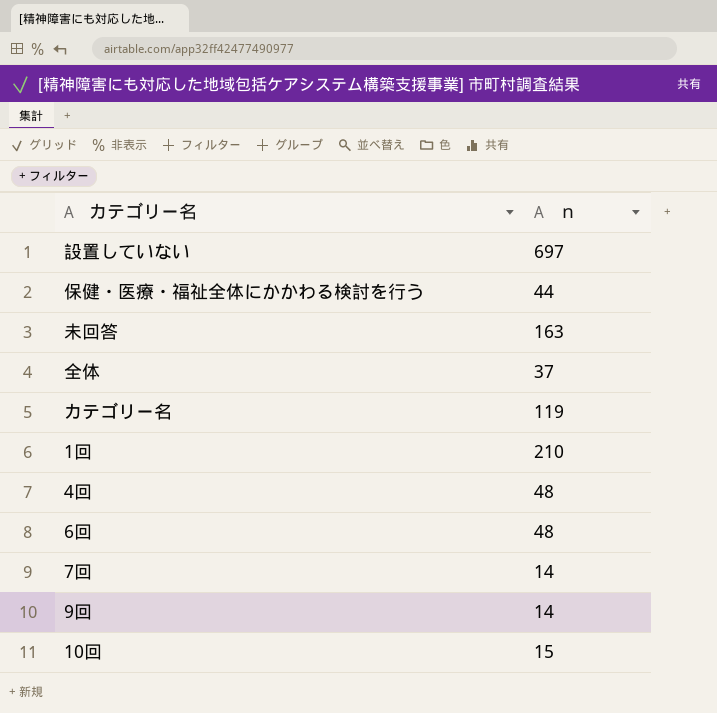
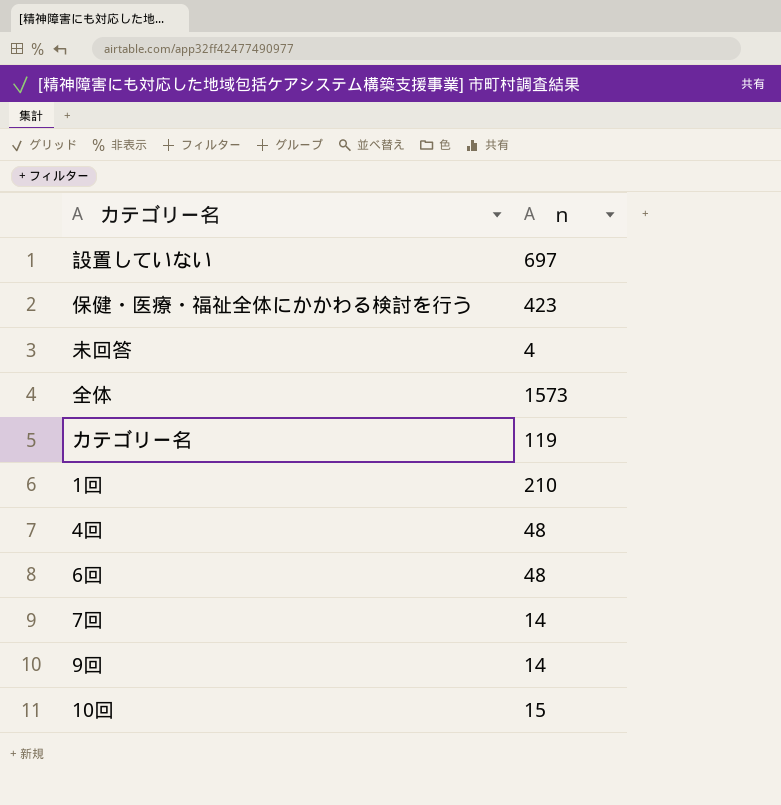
保健・医療・福祉全体にかかわる検討を行う | ｎ: 44 -> 423
未回答 | ｎ: 163 -> 4
全体 | ｎ: 37 -> 1573

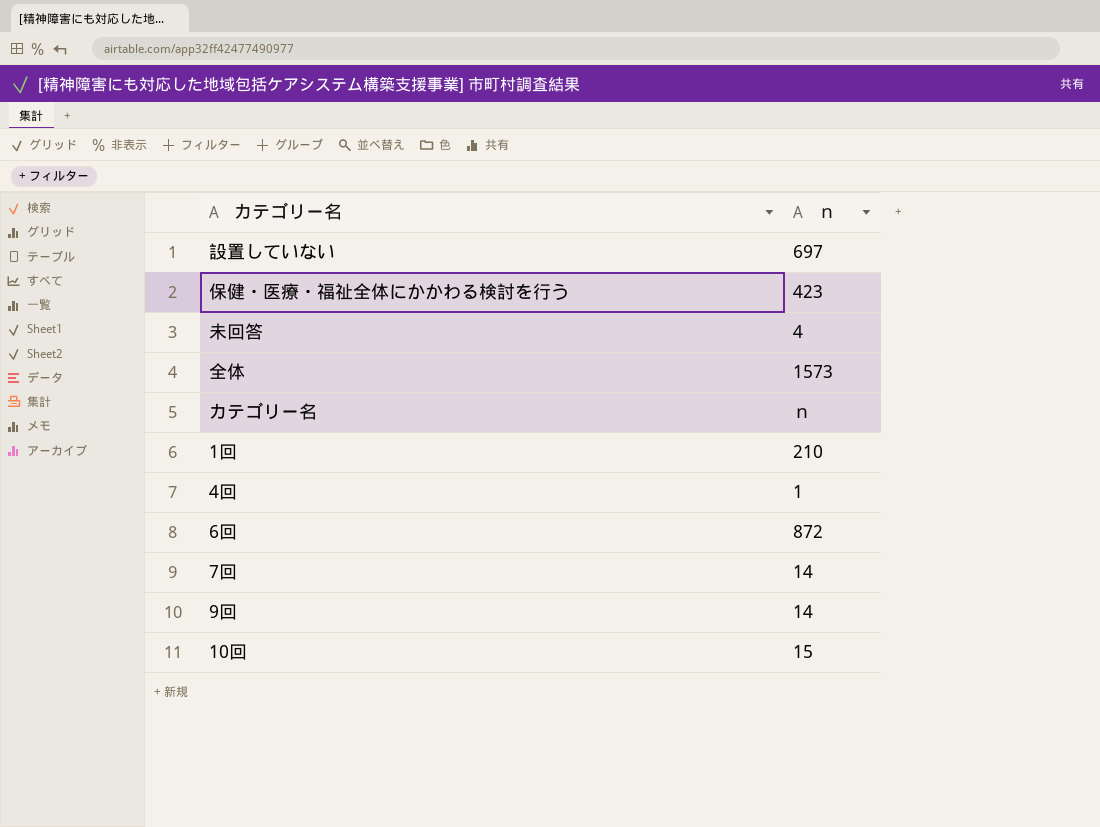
カテゴリー名 | ｎ: 119 -> ｎ
4回 | ｎ: 48 -> 1
6回 | ｎ: 48 -> 872

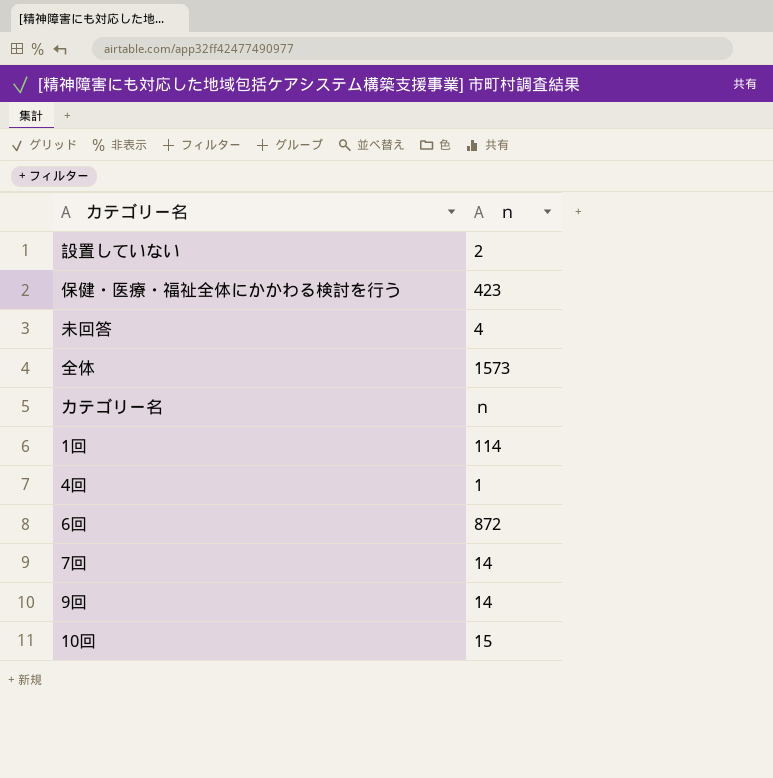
設置していない | ｎ: 697 -> 2
1回 | ｎ: 210 -> 114

